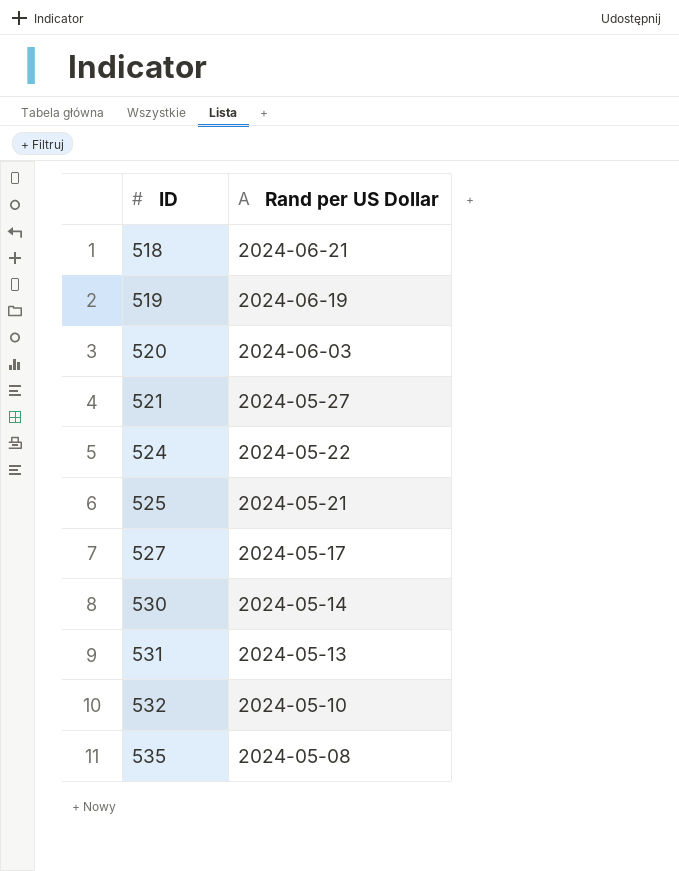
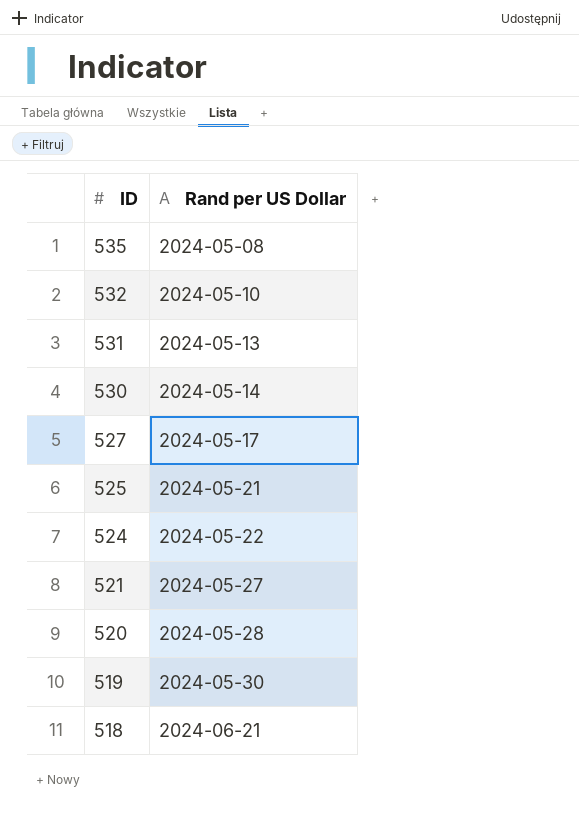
row order: ID ascending -> ID descending
520 | Rand per US Dollar: 2024-06-03 -> 2024-05-28
519 | Rand per US Dollar: 2024-06-19 -> 2024-05-30

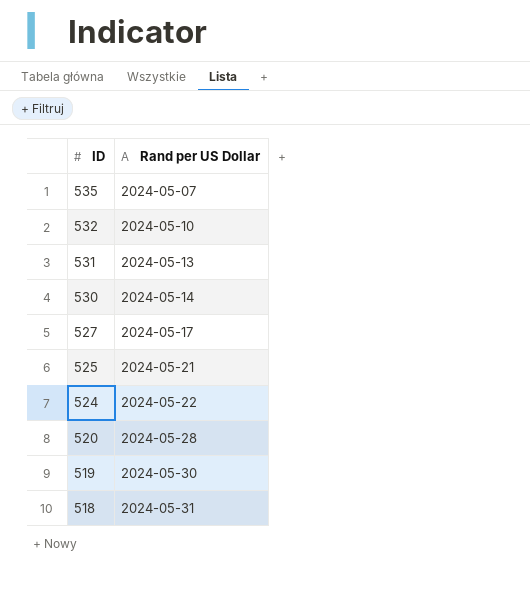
row 521: 2024-05-27 -> none
535 | Rand per US Dollar: 2024-05-08 -> 2024-05-07
518 | Rand per US Dollar: 2024-06-21 -> 2024-05-31

